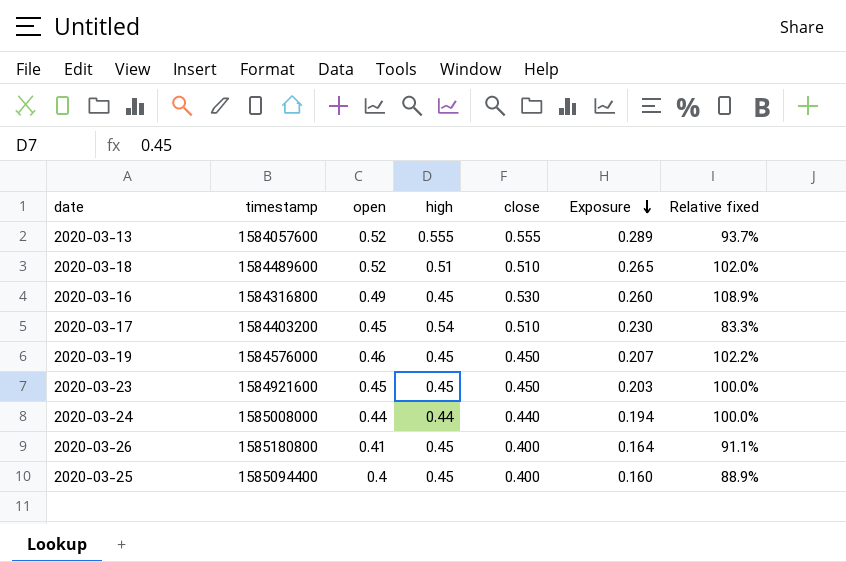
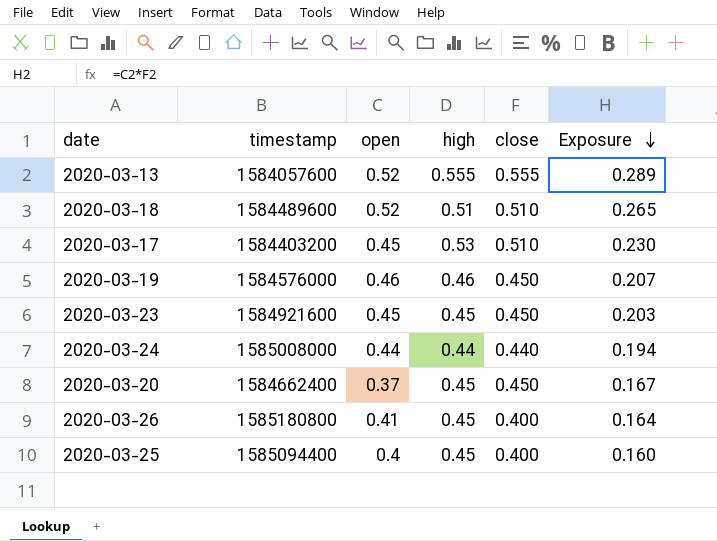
column Relative fixed | formula: [open] / [high] -> none
row 2020-03-16: 1584316800 | 0.49 | 0.45 | 0.530 | 0.260 | 108.9% -> none
2020-03-17 | high: 0.54 -> 0.53
2020-03-19 | high: 0.45 -> 0.46
row 2020-03-20: none -> 1584662400 | 0.37 | 0.45 | 0.450 | 0.167

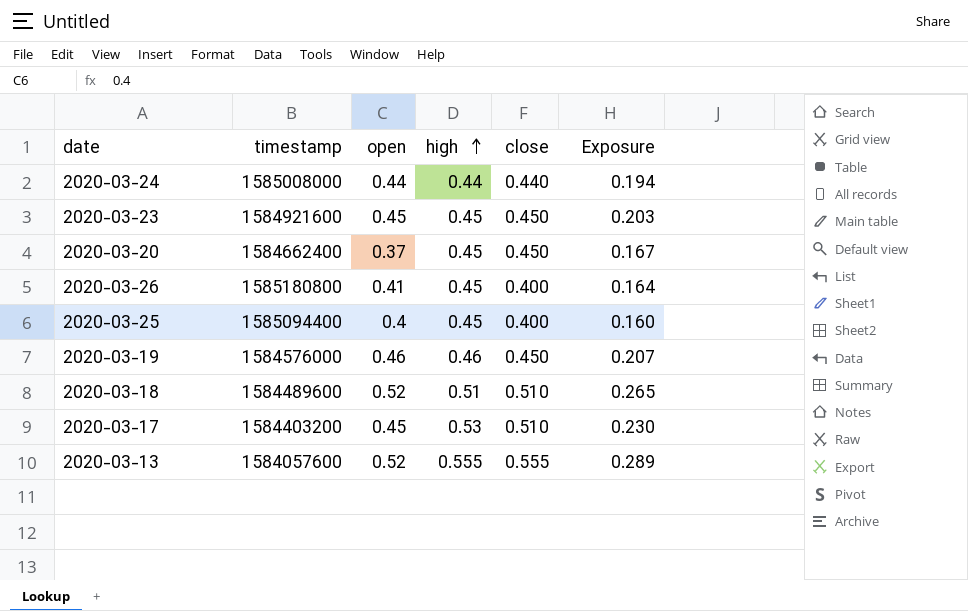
row order: Exposure descending -> high ascending

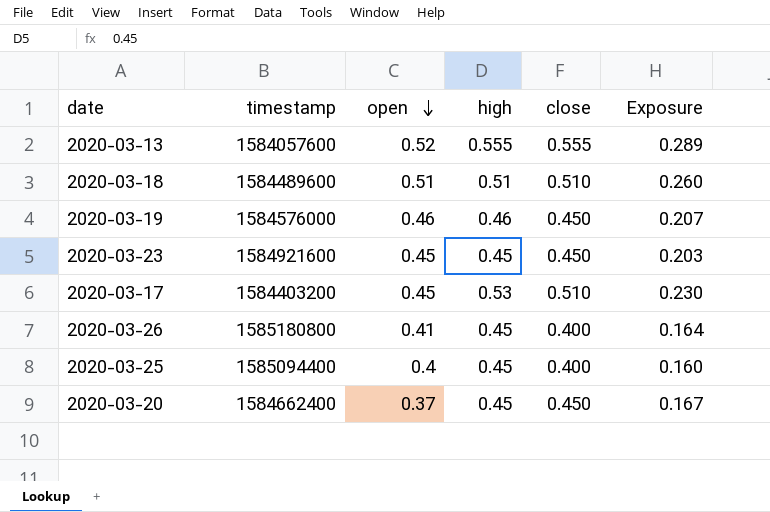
row order: high ascending -> open descending
row 2020-03-24: 1585008000 | 0.44 | 0.44 | 0.440 | 0.194 -> none
2020-03-18 | open: 0.52 -> 0.51
2020-03-18 | Exposure: 0.265 -> 0.260

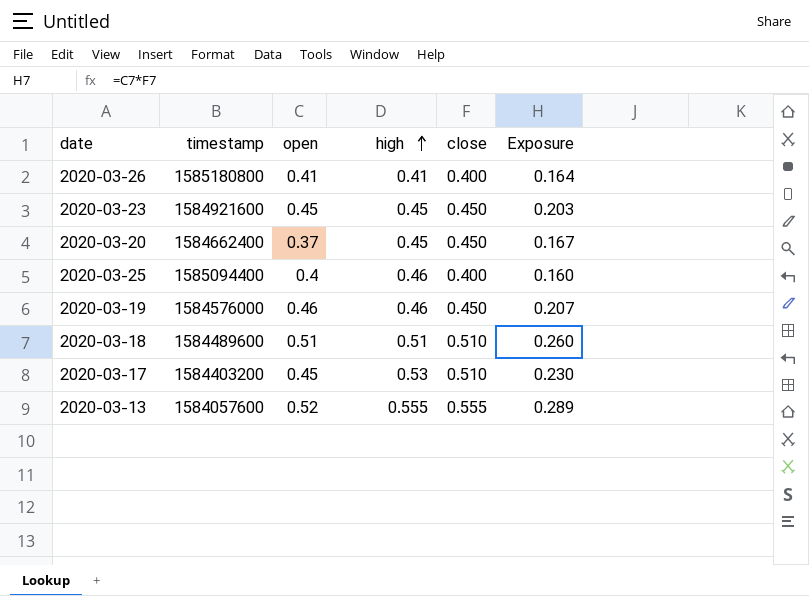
row order: open descending -> high ascending
2020-03-26 | high: 0.45 -> 0.41
2020-03-25 | high: 0.45 -> 0.46

